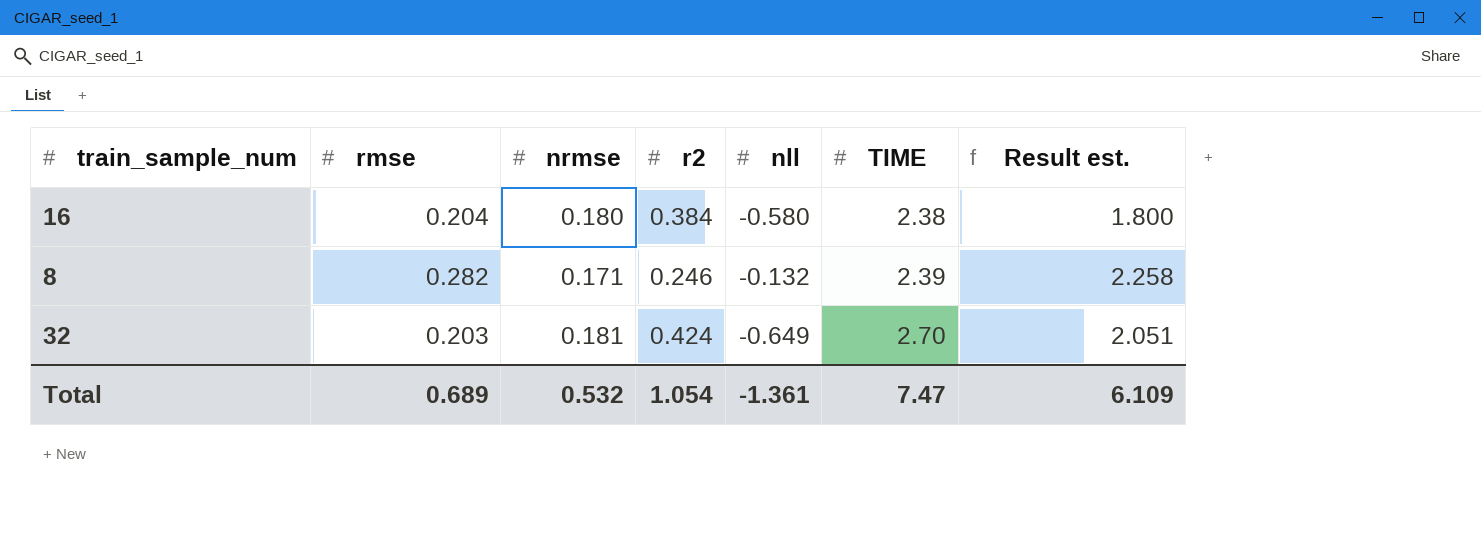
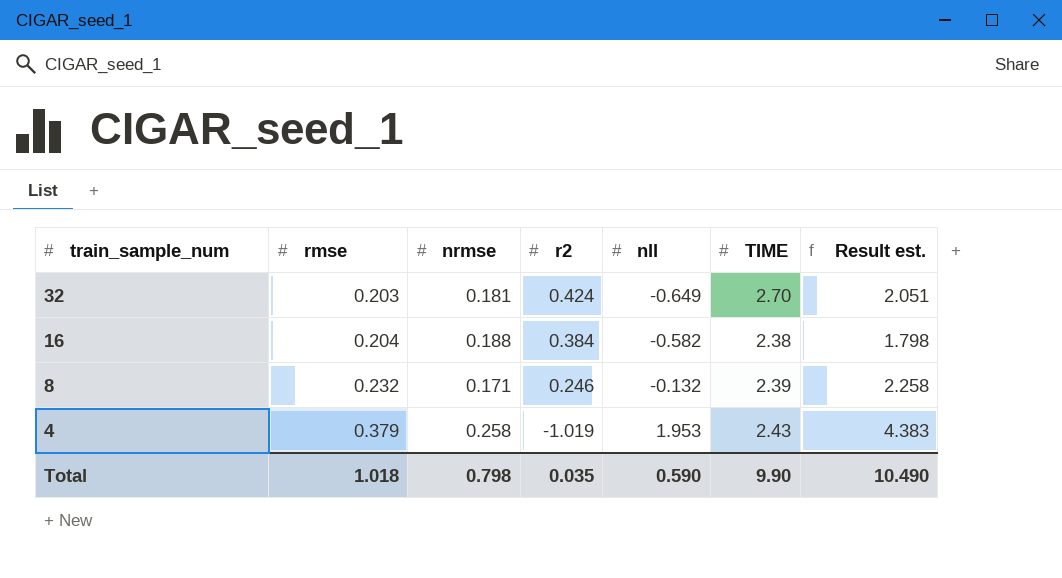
row order: TIME ascending -> train_sample_num descending
16 | nrmse: 0.180 -> 0.188
16 | nll: -0.580 -> -0.582
16 | Result est.: 1.800 -> 1.798
8 | rmse: 0.282 -> 0.232
row 4: none -> 0.379 | 0.258 | -1.019 | 1.953 | 2.43 | 4.383
Total | rmse: 0.689 -> 1.018
Total | nrmse: 0.532 -> 0.798
Total | r2: 1.054 -> 0.035
Total | nll: -1.361 -> 0.590
Total | TIME: 7.47 -> 9.90
Total | Result est.: 6.109 -> 10.490

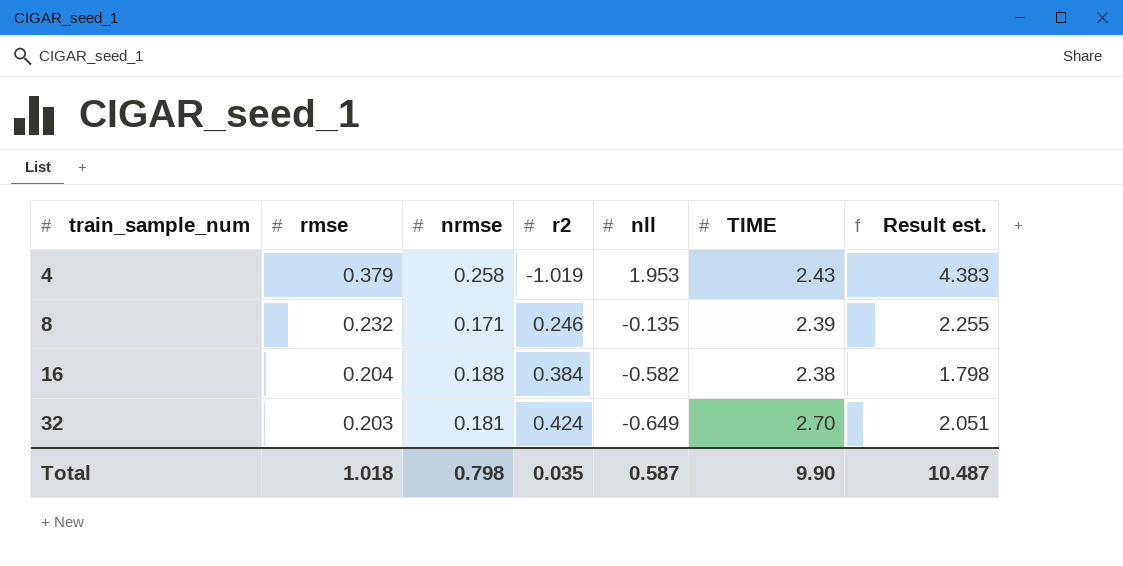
row order: train_sample_num descending -> train_sample_num ascending
8 | nll: -0.132 -> -0.135
8 | Result est.: 2.258 -> 2.255
Total | nll: 0.590 -> 0.587
Total | Result est.: 10.490 -> 10.487

